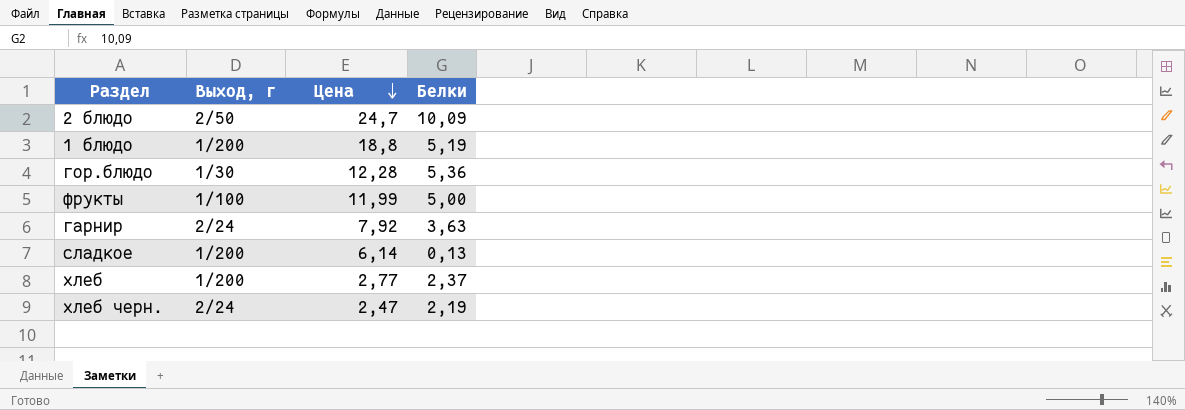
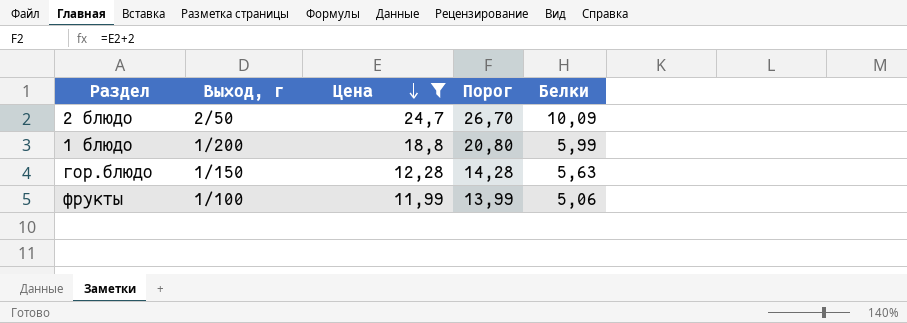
filter: none -> Цена >= 11,99
column Порог | formula: none -> [Цена] + 2
1 блюдо | Белки: 5,19 -> 5,99
гор.блюдо | Выход, г: 1/30 -> 1/150
гор.блюдо | Белки: 5,36 -> 5,63
фрукты | Белки: 5,00 -> 5,06

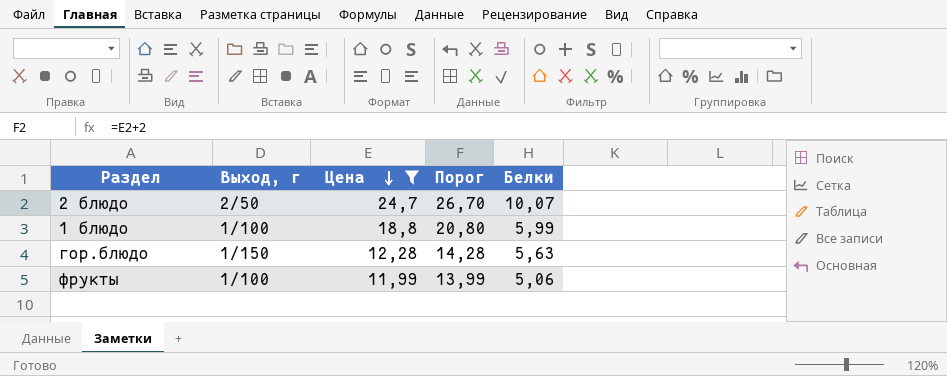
2 блюдо | Белки: 10,09 -> 10,07
1 блюдо | Выход, г: 1/200 -> 1/100

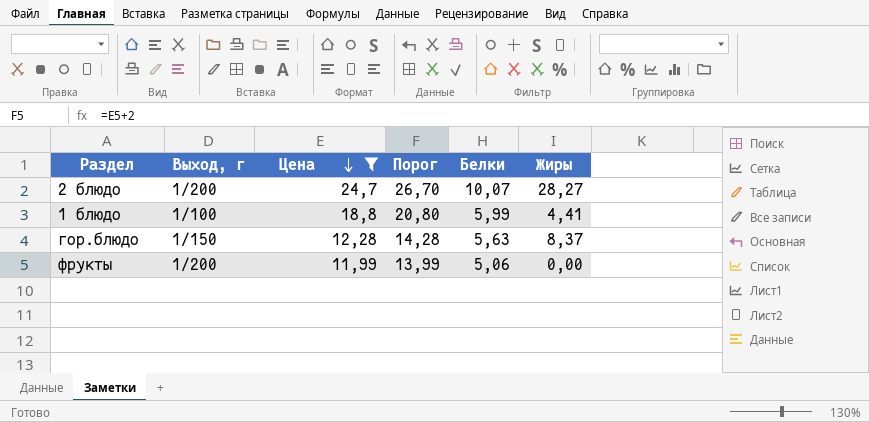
column Жиры | position: none -> 6
2 блюдо | Выход, г: 2/50 -> 1/200
фрукты | Выход, г: 1/100 -> 1/200

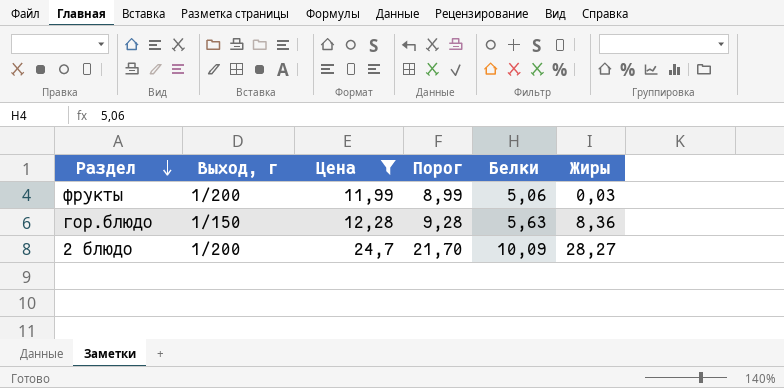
row order: Цена descending -> Раздел descending
column Порог | formula: [Цена] + 2 -> [Цена] - 3
row 1 блюдо: 1/100 | 18,8 | 20,80 | 5,99 | 4,41 -> none
фрукты | Жиры: 0,00 -> 0,03
гор.блюдо | Жиры: 8,37 -> 8,36
2 блюдо | Белки: 10,07 -> 10,09

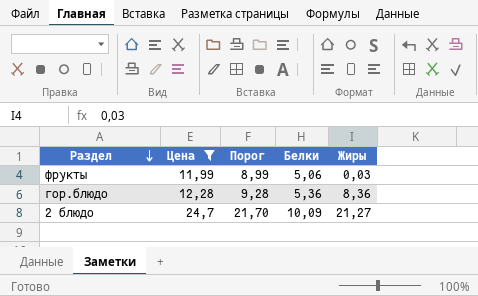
column Выход, г | position: 2 -> none
гор.блюдо | Белки: 5,63 -> 5,36
2 блюдо | Жиры: 28,27 -> 21,27

